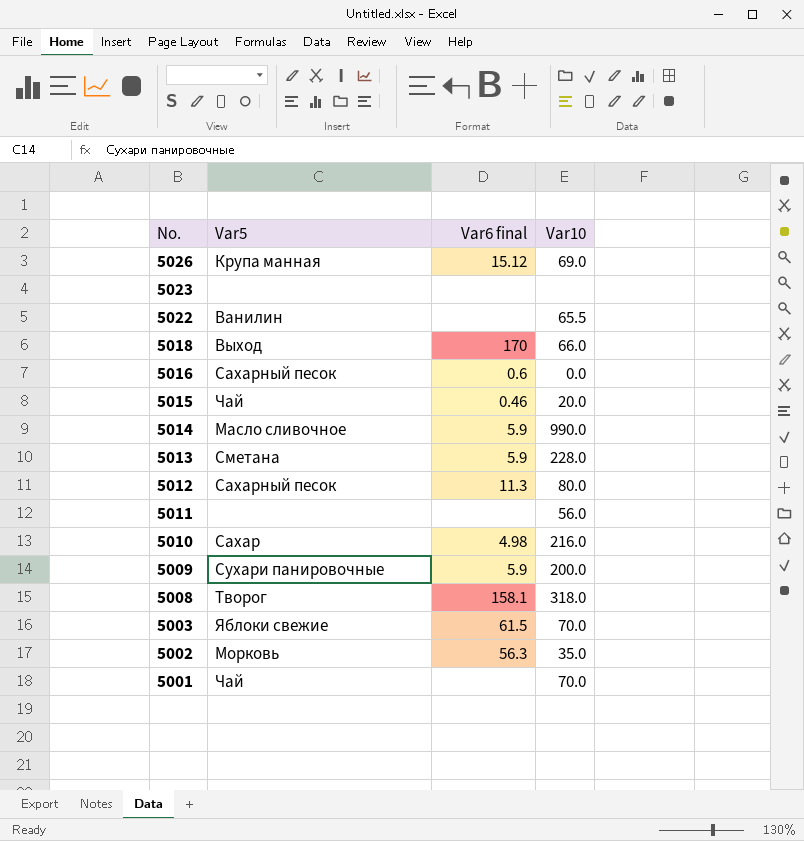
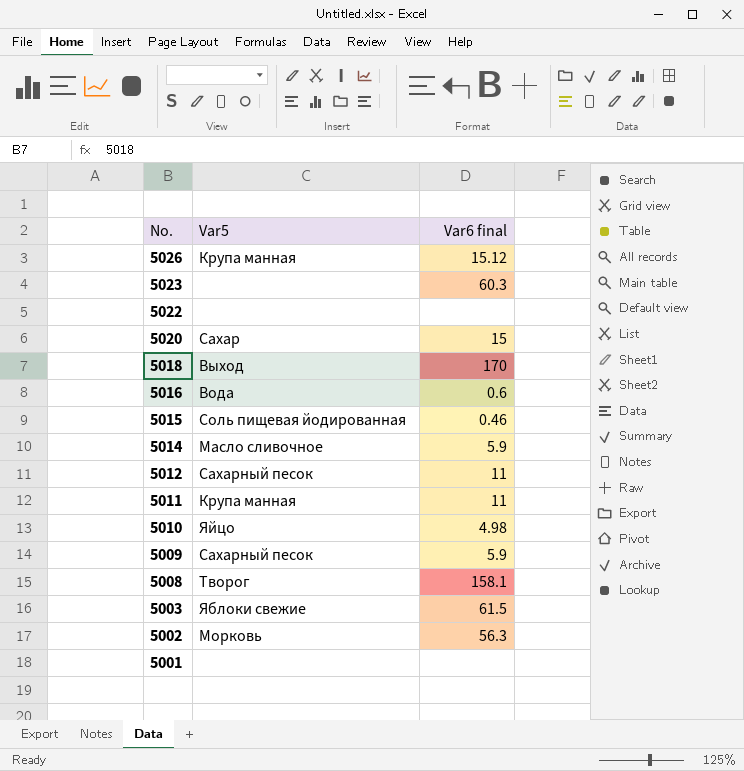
column Var10 | position: 4 -> none
row 5013: Сметана | 5.9 | 228.0 -> none
5023 | Var6 final: none -> 60.3
5022 | Var5: Ванилин -> none
row 5020: none -> Сахар | 15
5016 | Var5: Сахарный песок -> Вода
5015 | Var5: Чай -> Соль пищевая йодированная
5012 | Var6 final: 11.3 -> 11
5011 | Var5: none -> Крупа манная
5011 | Var6 final: none -> 11
5010 | Var5: Сахар -> Яйцо
5009 | Var5: Сухари панировочные -> Сахарный песок
5001 | Var5: Чай -> none

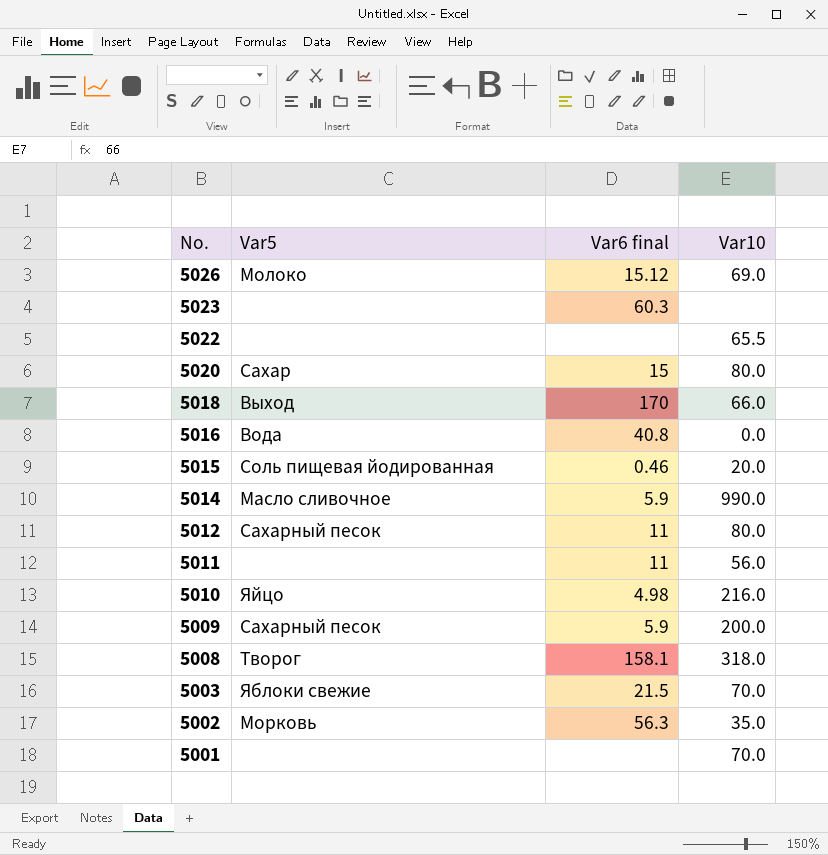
column Var10 | position: none -> 4
5026 | Var5: Крупа манная -> Молоко
5016 | Var6 final: 0.6 -> 40.8
5011 | Var5: Крупа манная -> none
5003 | Var6 final: 61.5 -> 21.5

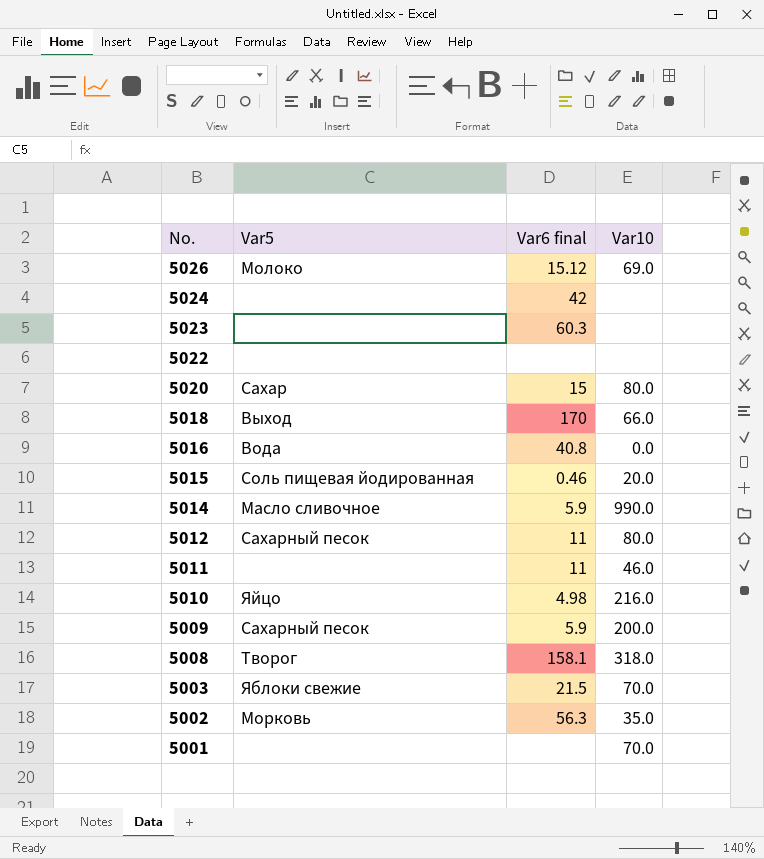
row 5024: none -> none | 42 | none
5022 | Var10: 65.5 -> none
5011 | Var10: 56.0 -> 46.0

